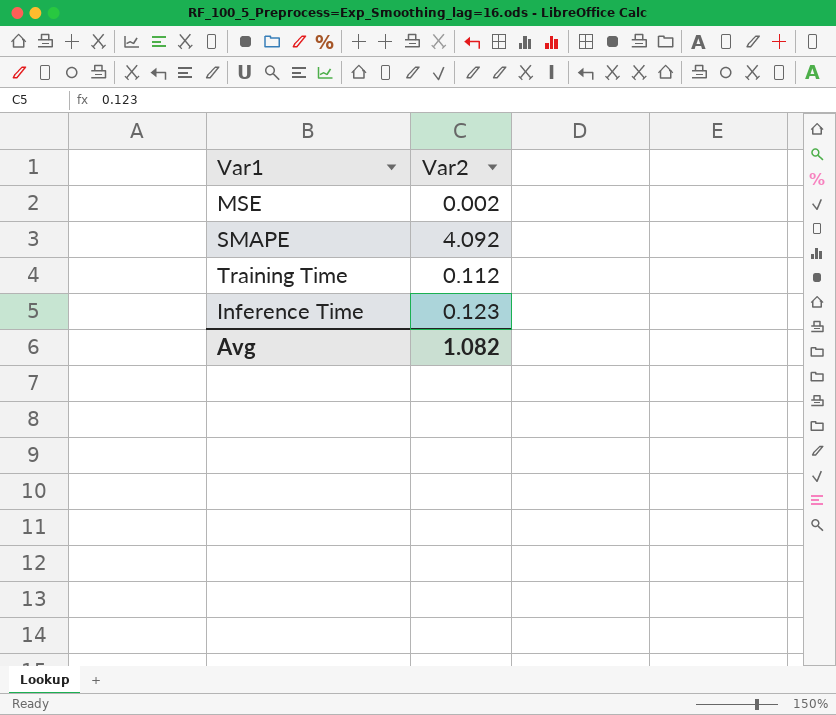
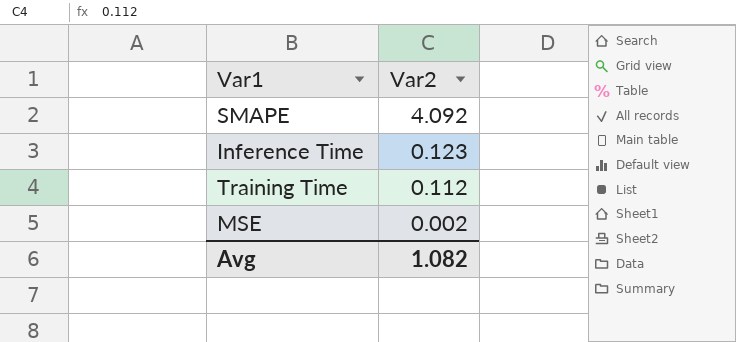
row order: none -> Var2 descending

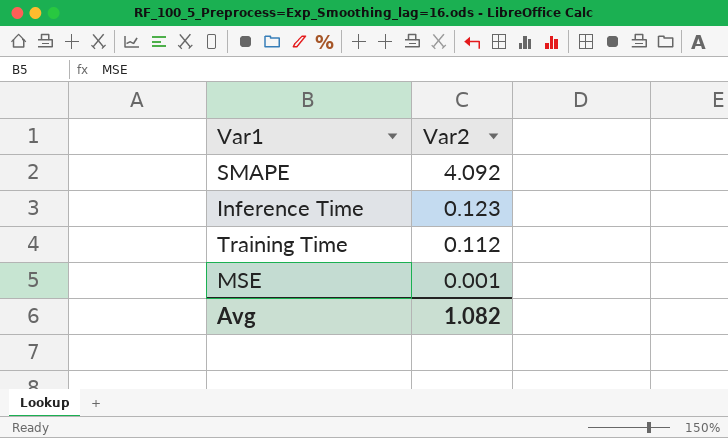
MSE | Var2: 0.002 -> 0.001

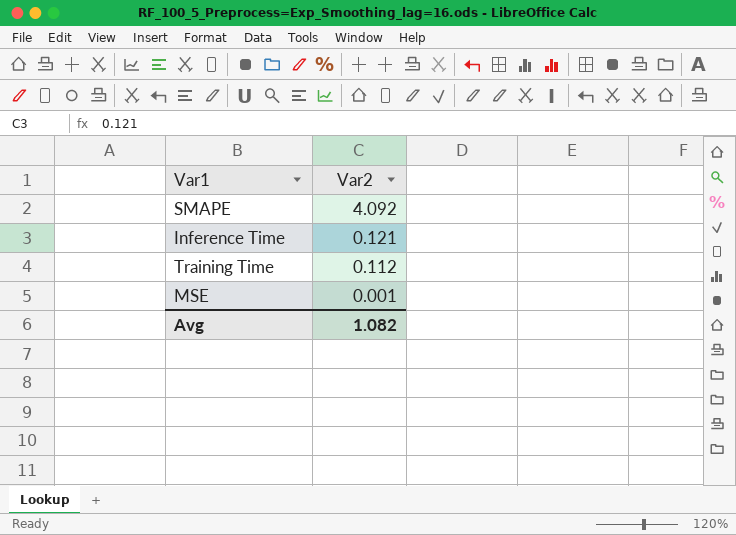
Inference Time | Var2: 0.123 -> 0.121

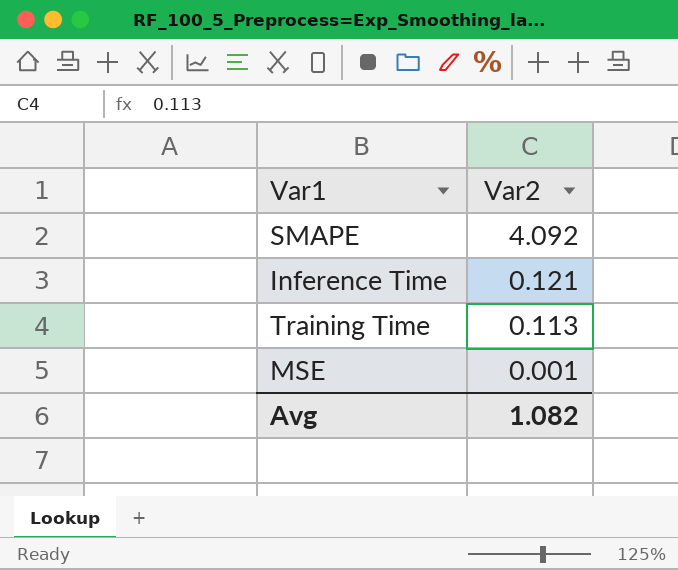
Training Time | Var2: 0.112 -> 0.113

